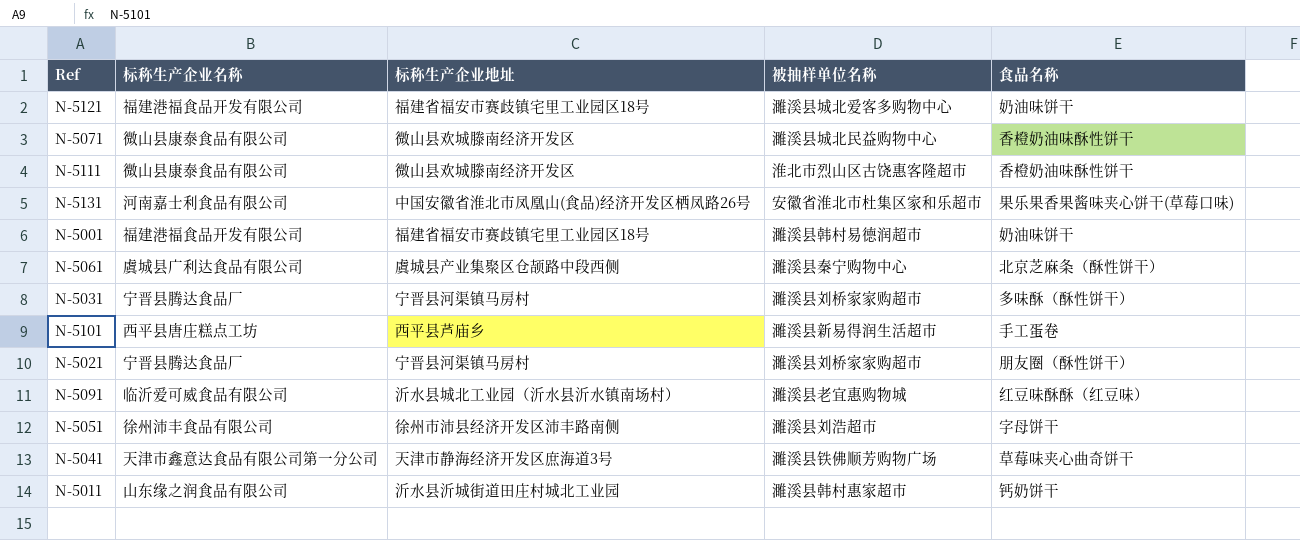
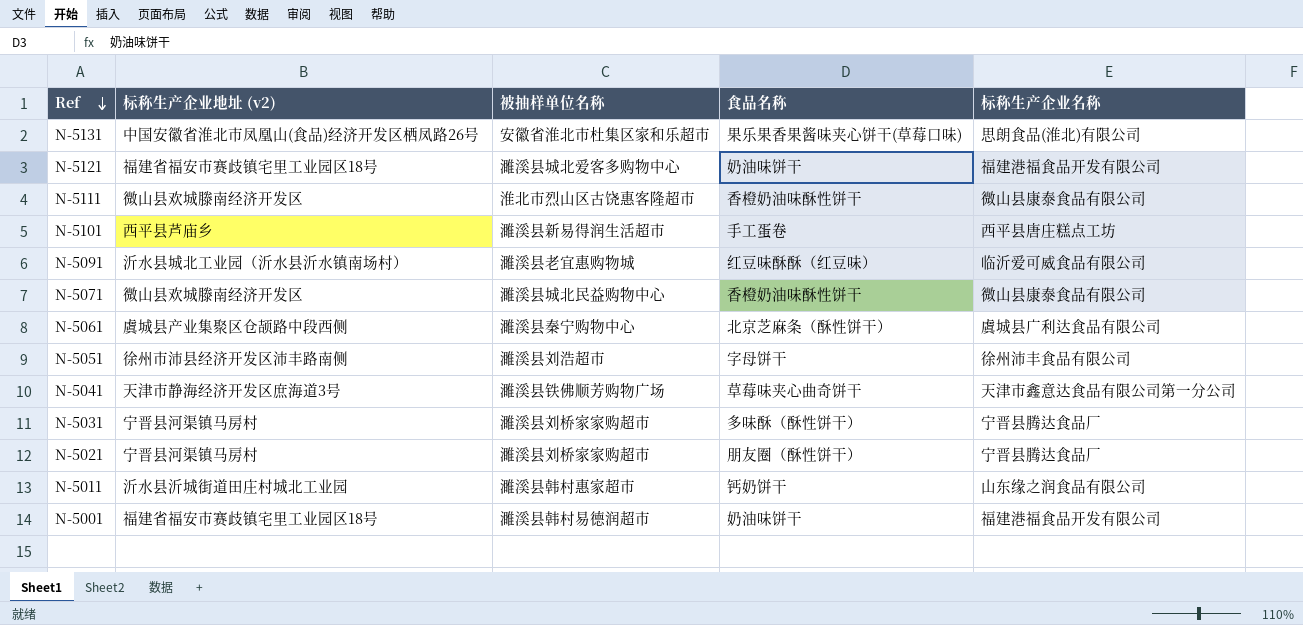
row order: none -> Ref descending
column name: 标称生产企业地址 -> 标称生产企业地址 (v2)
column 标称生产企业名称 | position: 2 -> 5
N-5131 | 标称生产企业名称: 河南嘉士利食品有限公司 -> 思朗食品(淮北)有限公司

